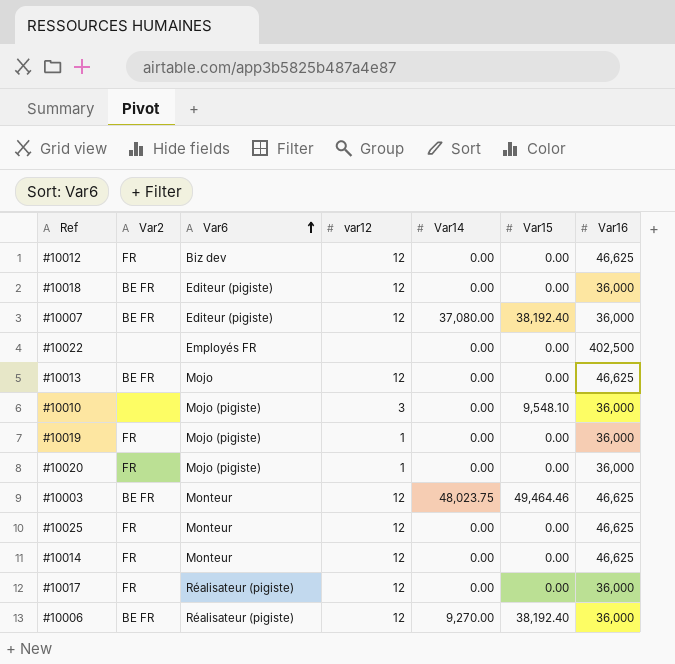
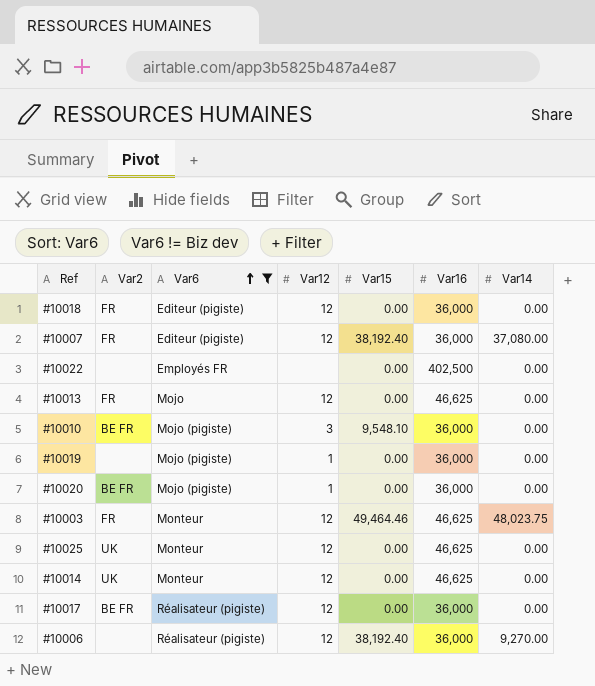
filter: none -> Var6 != Biz dev
column name: var12 -> Var12
column Var14 | position: 5 -> 7
#10018 | Var2: BE FR -> FR
#10007 | Var2: BE FR -> FR
#10013 | Var2: BE FR -> FR
#10010 | Var2: none -> BE FR
#10019 | Var2: FR -> none
#10020 | Var2: FR -> BE FR
#10003 | Var2: BE FR -> FR
#10025 | Var2: FR -> UK
#10014 | Var2: FR -> UK
#10017 | Var2: FR -> BE FR
#10006 | Var2: BE FR -> none

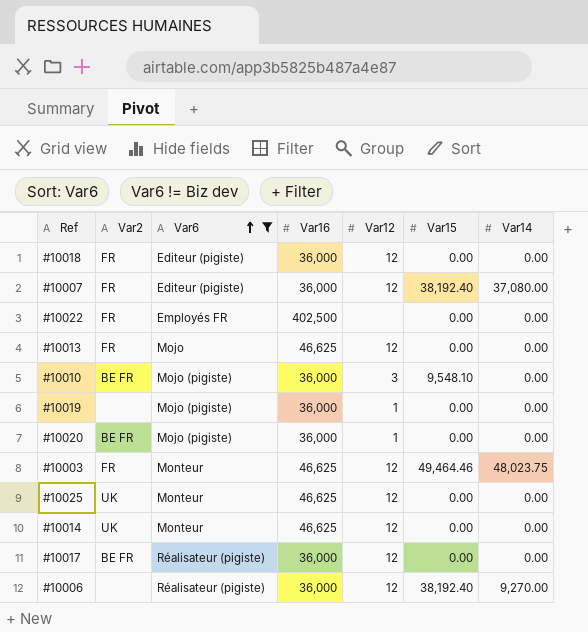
column Var16 | position: 6 -> 4
#10022 | Var2: none -> FR

